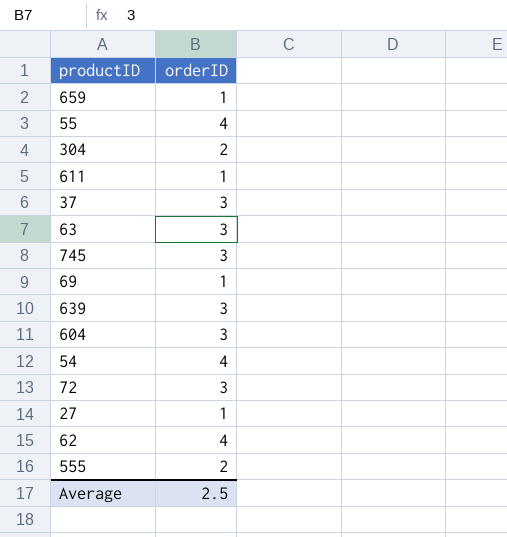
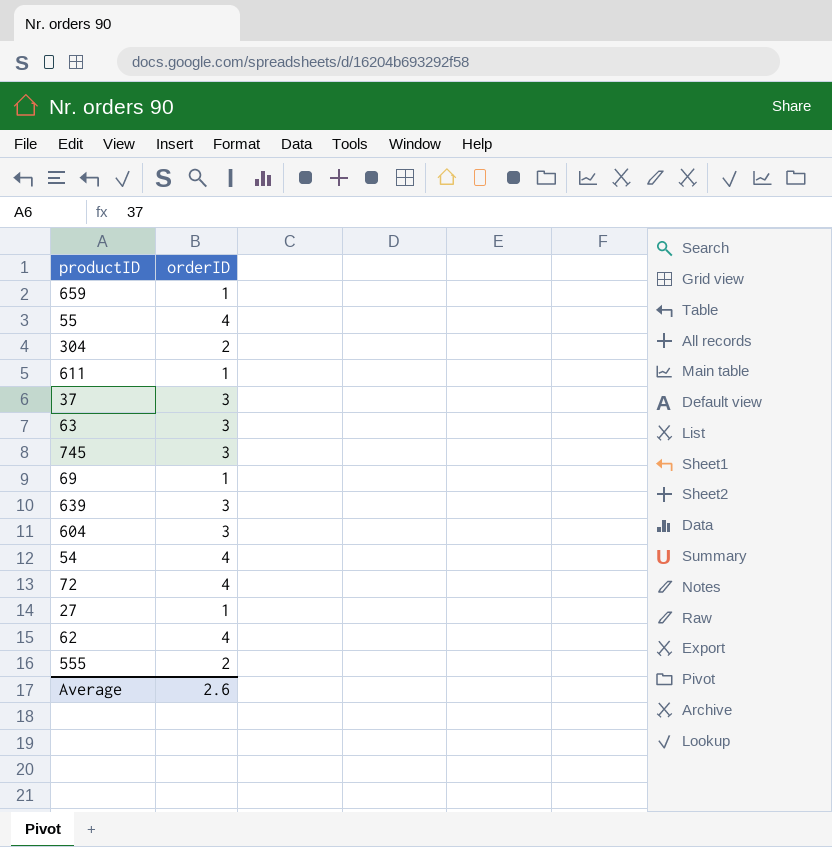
72 | orderID: 3 -> 4
Average | orderID: 2.5 -> 2.6

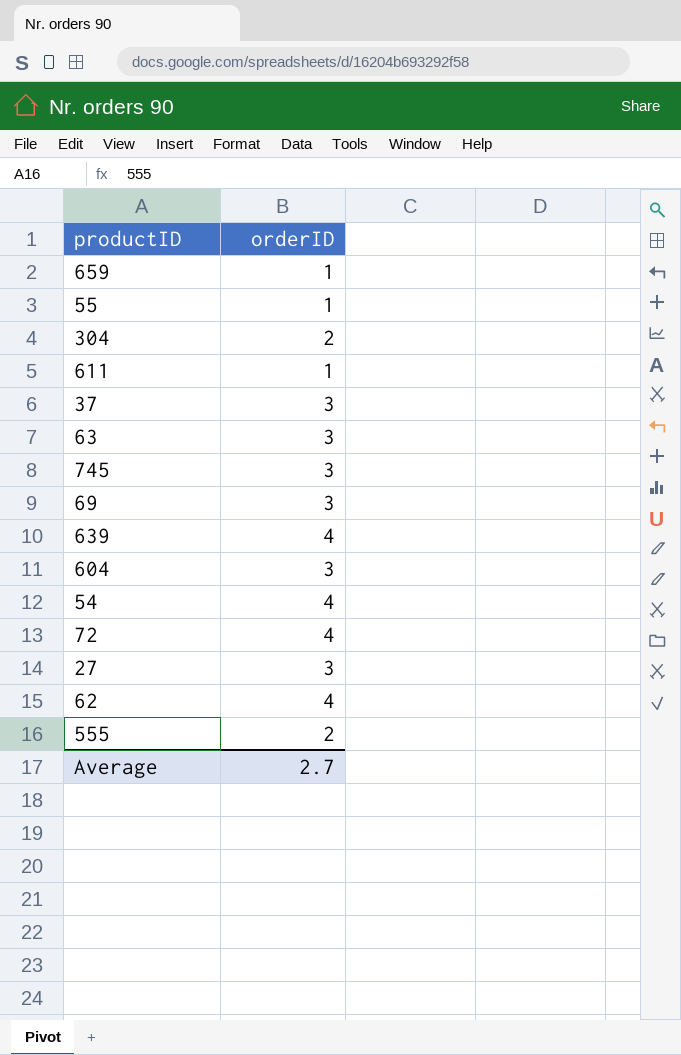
55 | orderID: 4 -> 1
69 | orderID: 1 -> 3
639 | orderID: 3 -> 4
27 | orderID: 1 -> 3
Average | orderID: 2.6 -> 2.7

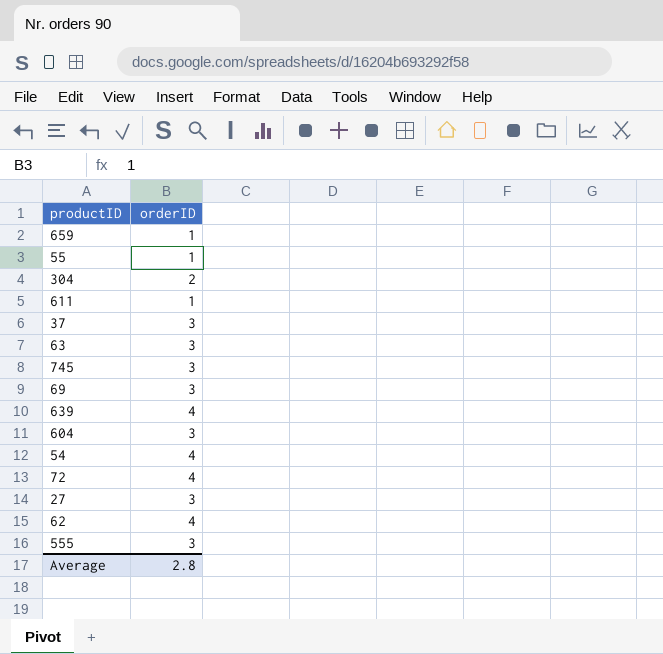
555 | orderID: 2 -> 3
Average | orderID: 2.7 -> 2.8

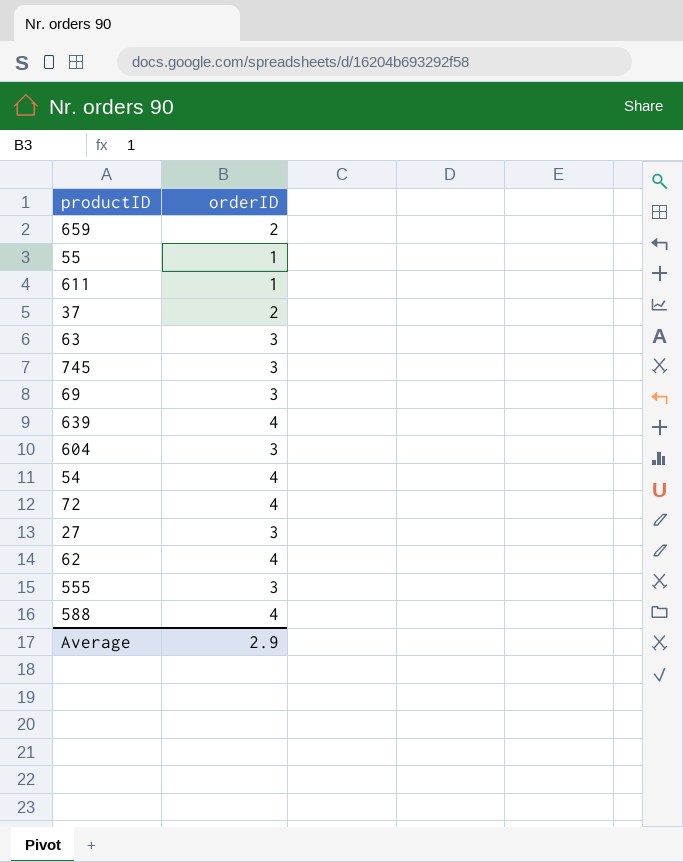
row 304: 2 -> none
659 | orderID: 1 -> 2
37 | orderID: 3 -> 2
row 588: none -> 4
Average | orderID: 2.8 -> 2.9

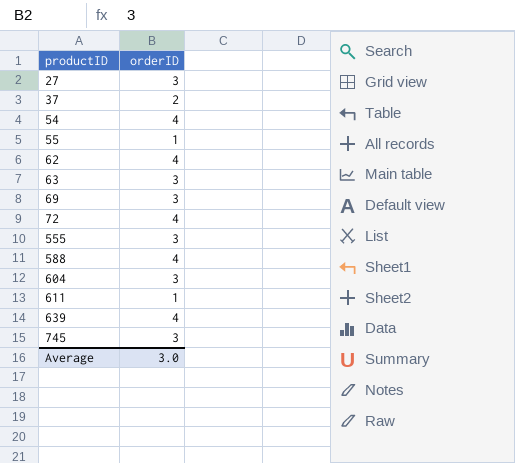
row order: none -> productID ascending
row 659: 2 -> none
Average | orderID: 2.9 -> 3.0

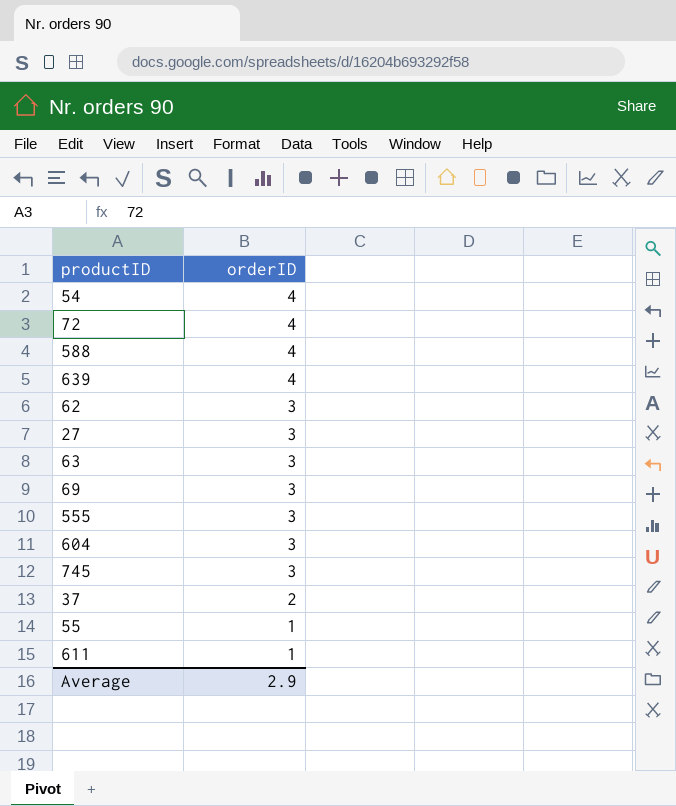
row order: productID ascending -> orderID descending
62 | orderID: 4 -> 3
Average | orderID: 3.0 -> 2.9

